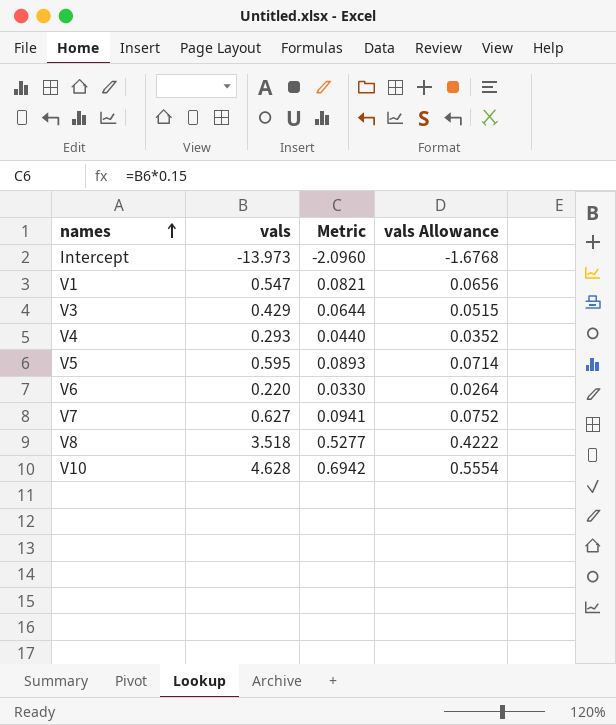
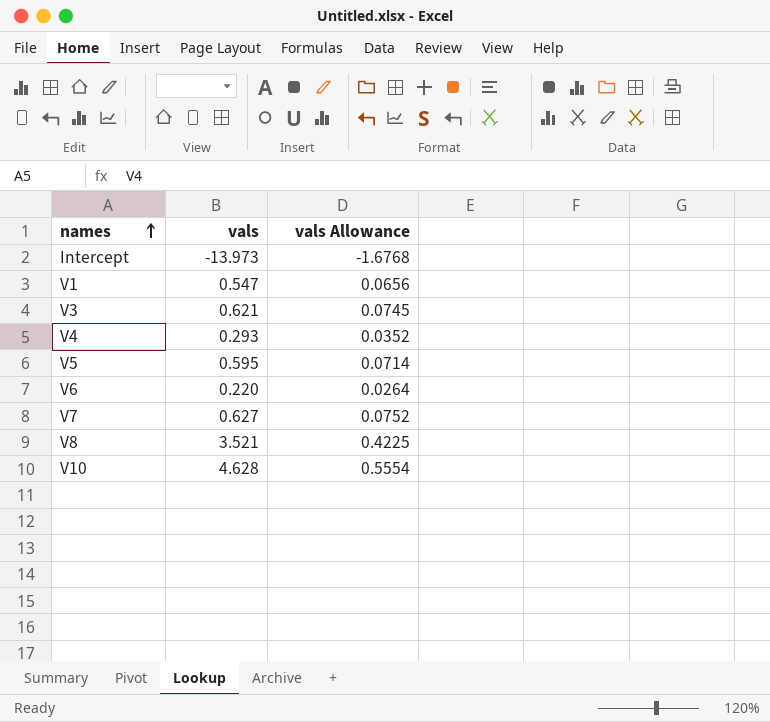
column Metric | formula: [vals] * 0.15 -> none
V3 | vals: 0.429 -> 0.621
V3 | vals Allowance: 0.0515 -> 0.0745
V8 | vals: 3.518 -> 3.521
V8 | vals Allowance: 0.4222 -> 0.4225

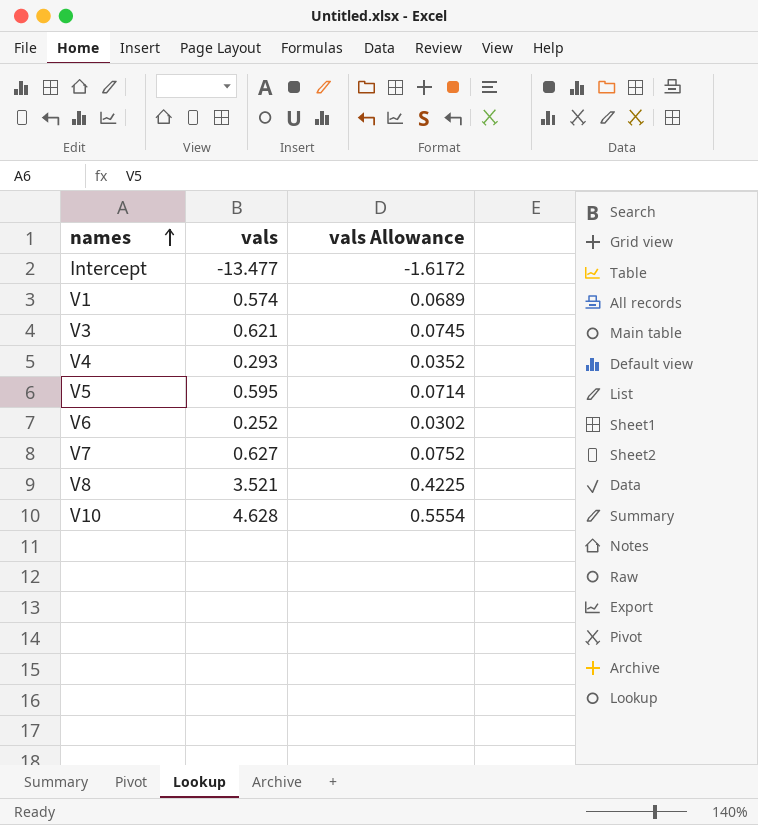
Intercept | vals: -13.973 -> -13.477
Intercept | vals Allowance: -1.6768 -> -1.6172
V1 | vals: 0.547 -> 0.574
V1 | vals Allowance: 0.0656 -> 0.0689
V6 | vals: 0.220 -> 0.252
V6 | vals Allowance: 0.0264 -> 0.0302

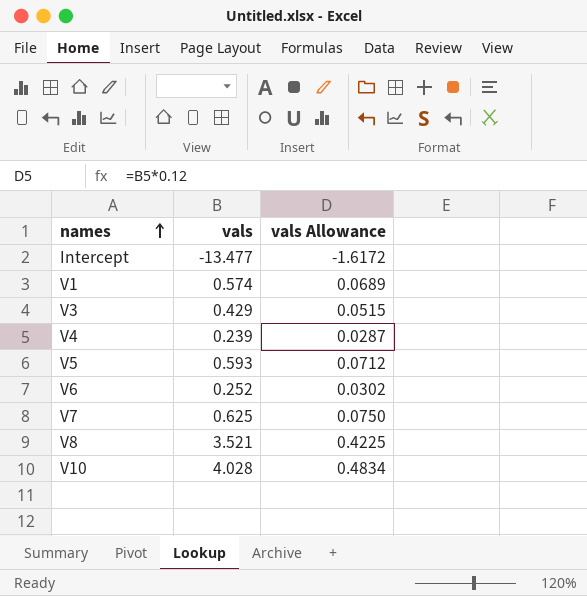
V3 | vals: 0.621 -> 0.429
V3 | vals Allowance: 0.0745 -> 0.0515
V4 | vals: 0.293 -> 0.239
V4 | vals Allowance: 0.0352 -> 0.0287
V5 | vals: 0.595 -> 0.593
V5 | vals Allowance: 0.0714 -> 0.0712
V7 | vals: 0.627 -> 0.625
V7 | vals Allowance: 0.0752 -> 0.0750
V10 | vals: 4.628 -> 4.028
V10 | vals Allowance: 0.5554 -> 0.4834

